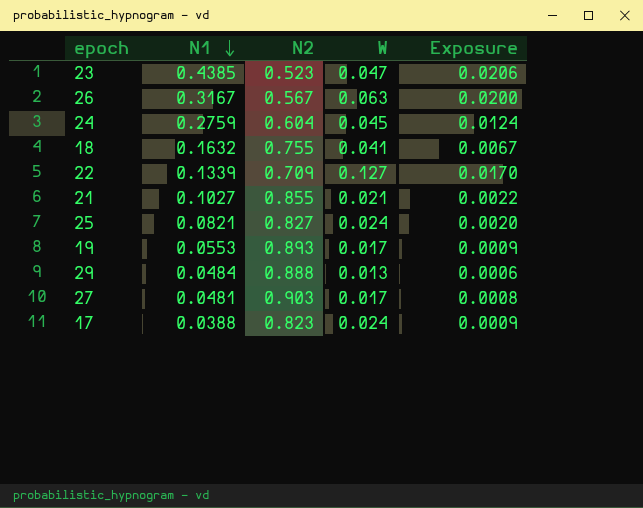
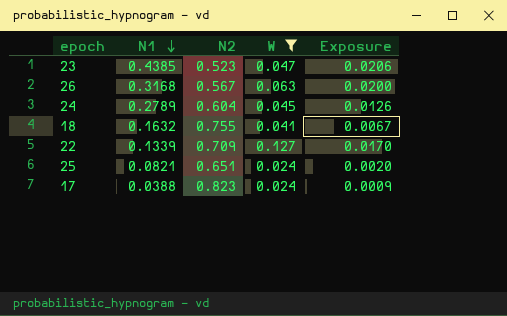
filter: none -> W >= 0.024
26 | N1: 0.3167 -> 0.3168
24 | N1: 0.2759 -> 0.2789
24 | Exposure: 0.0124 -> 0.0126
25 | N2: 0.827 -> 0.651

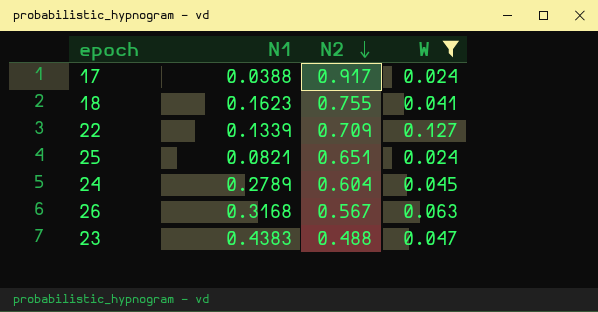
row order: N1 descending -> N2 descending
column Exposure | formula: [N1] * [W] -> none
17 | N2: 0.823 -> 0.917
18 | N1: 0.1632 -> 0.1623
23 | N1: 0.4385 -> 0.4383
23 | N2: 0.523 -> 0.488

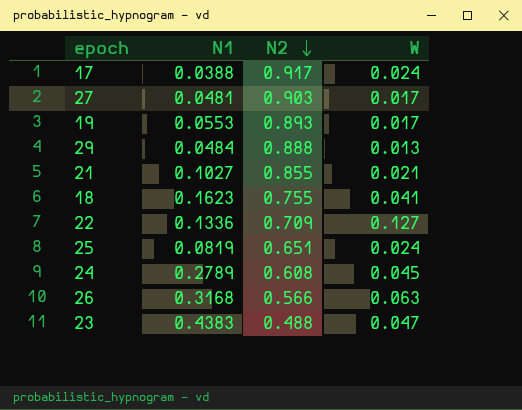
filter: W >= 0.024 -> none
22 | N1: 0.1339 -> 0.1336
25 | N1: 0.0821 -> 0.0819
24 | N2: 0.604 -> 0.608
26 | N2: 0.567 -> 0.566

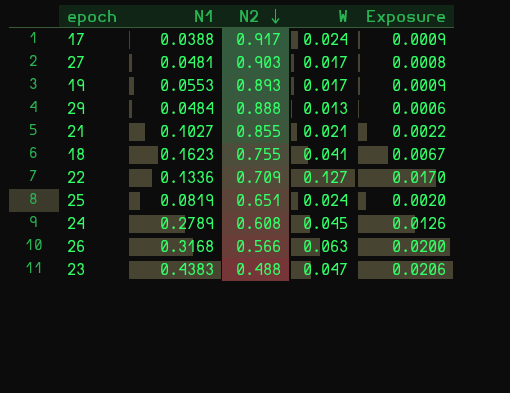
column Exposure | formula: none -> [N1] * [W]

